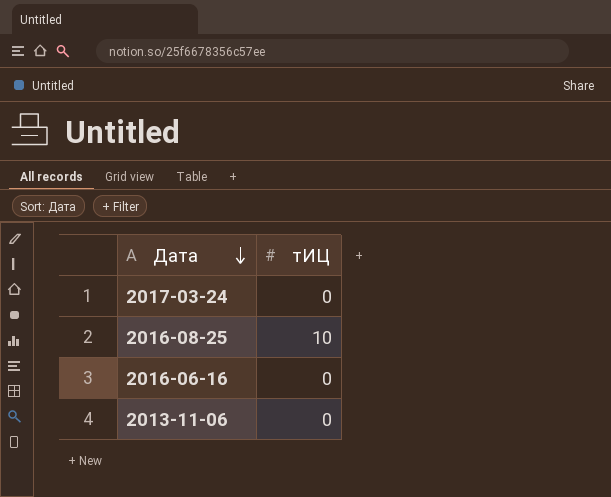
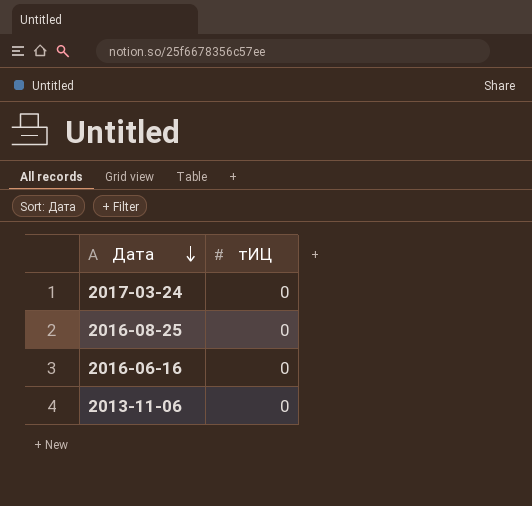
2016-08-25 | тИЦ: 10 -> 0

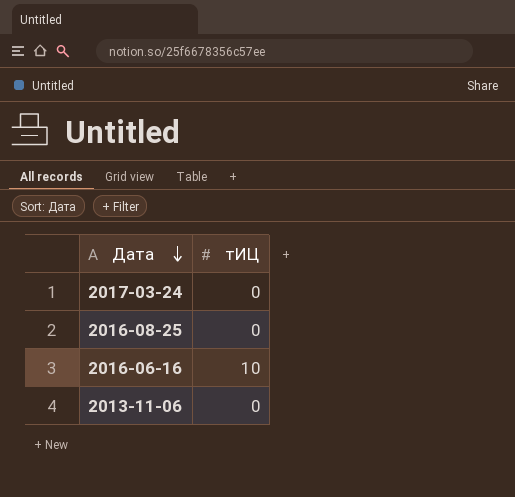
2016-06-16 | тИЦ: 0 -> 10

